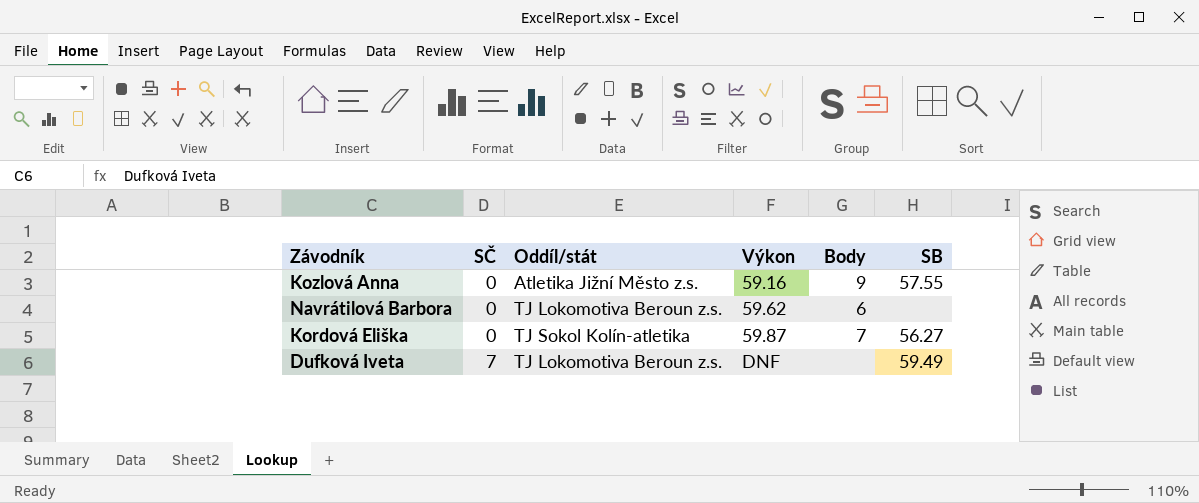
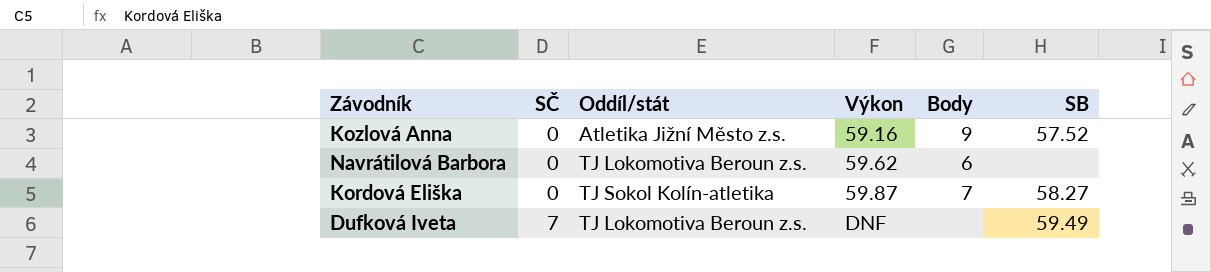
Kozlová Anna | SB: 57.55 -> 57.52
Kordová Eliška | SB: 56.27 -> 58.27

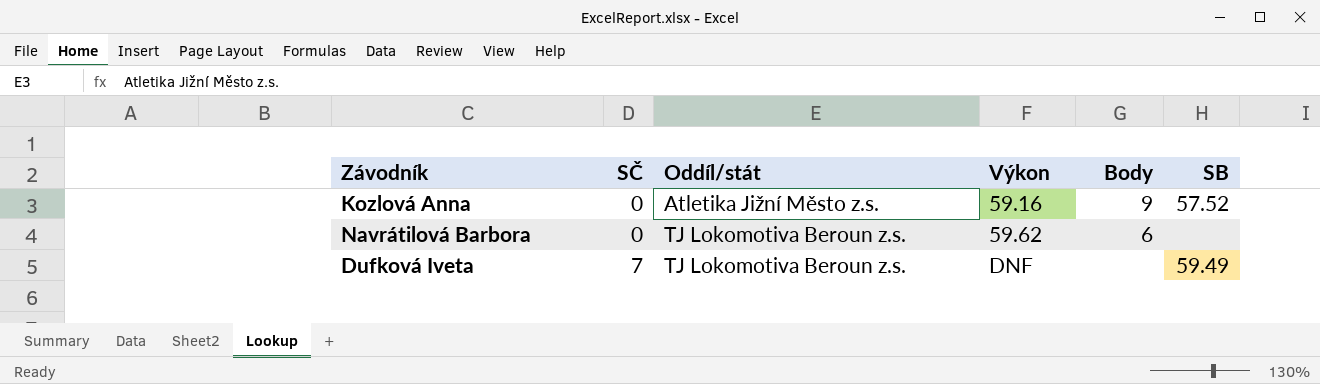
row Kordová Eliška: 0 | TJ Sokol Kolín-atletika | 59.87 | 7 | 58.27 -> none

